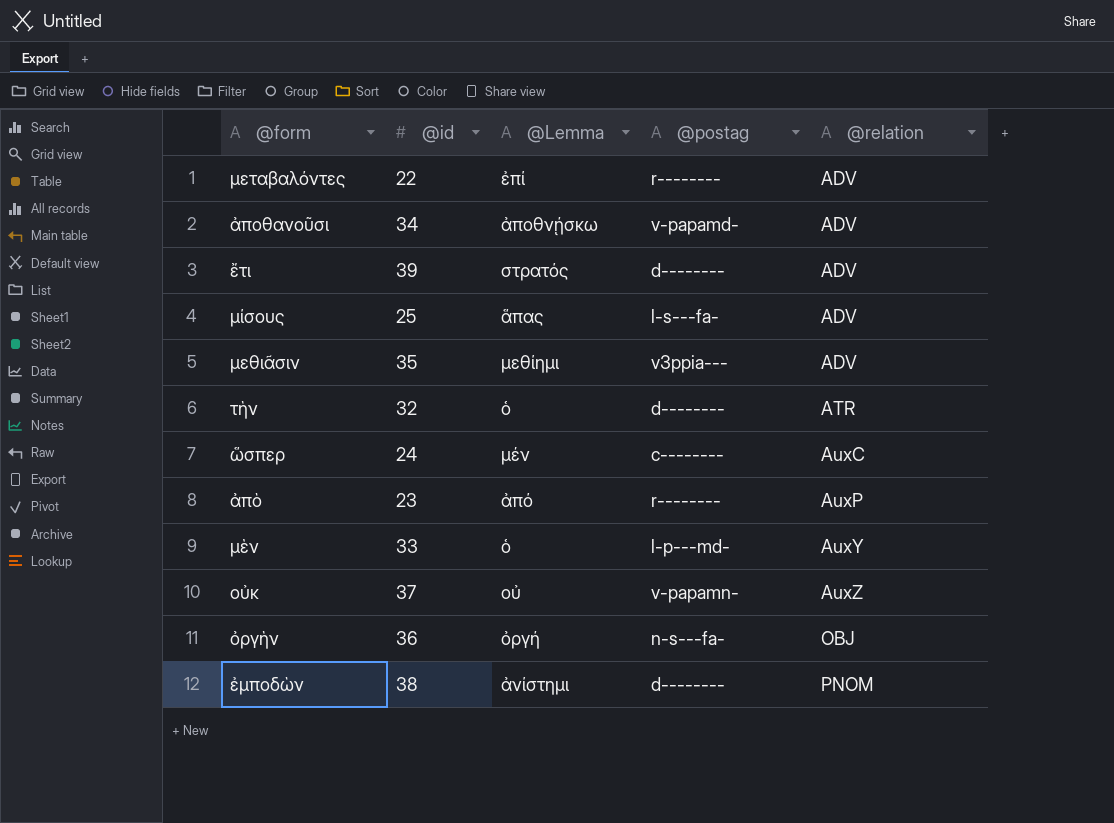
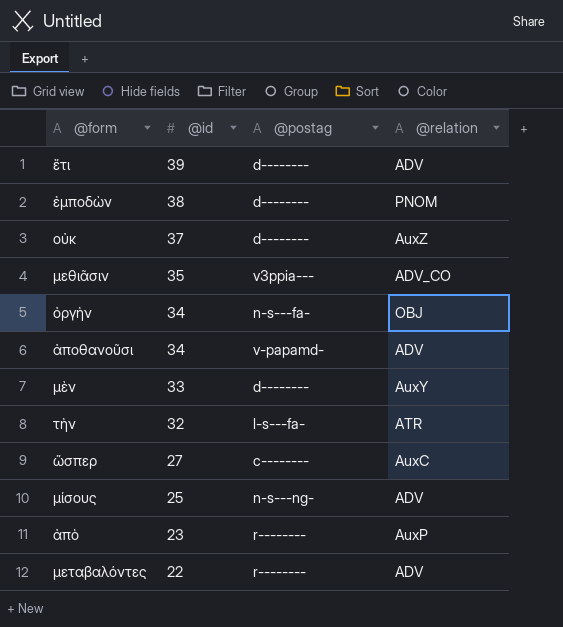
row order: @relation ascending -> @id descending
column @Lemma | position: 3 -> none
οὐκ | @postag: v-papamn- -> d--------
μεθιᾶσιν | @relation: ADV -> ADV_CO
ὀργὴν | @id: 36 -> 34
μὲν | @postag: l-p---md- -> d--------
τὴν | @postag: d-------- -> l-s---fa-
ὥσπερ | @id: 24 -> 27
μίσους | @postag: l-s---fa- -> n-s---ng-

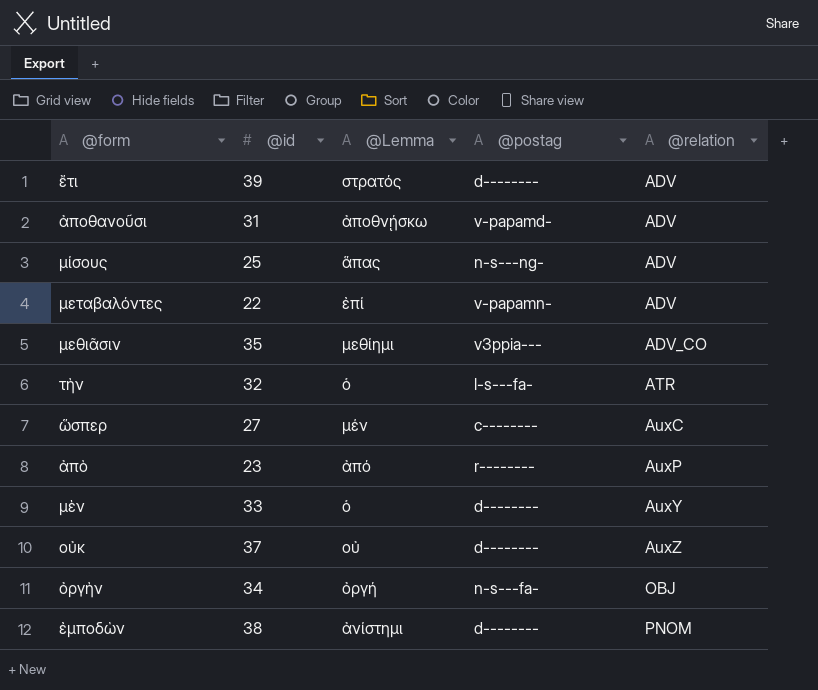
row order: @id descending -> @relation ascending
column @Lemma | position: none -> 3
ἀποθανοῦσι | @id: 34 -> 31
μεταβαλόντες | @postag: r-------- -> v-papamn-

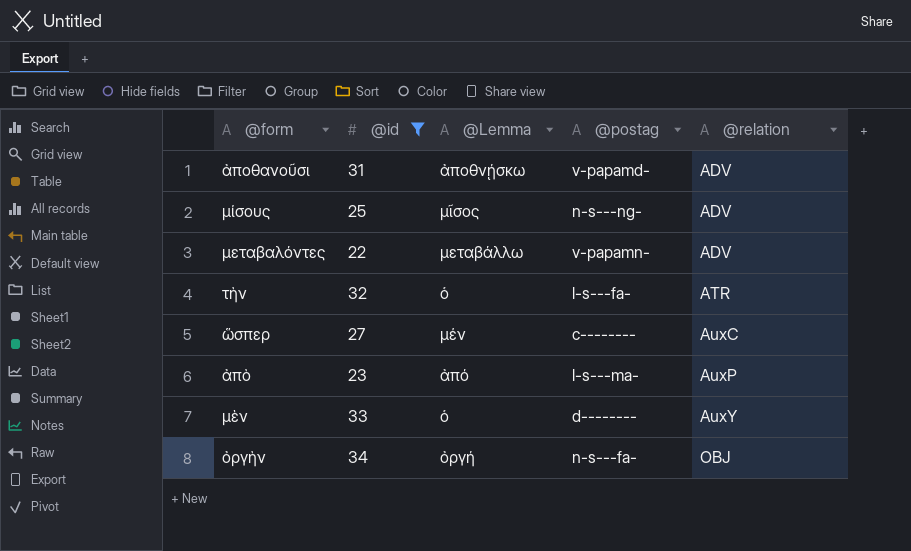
filter: none -> @id <= 34
μίσους | @Lemma: ἅπας -> μῖσος
μεταβαλόντες | @Lemma: ἐπί -> μεταβάλλω
ἀπὸ | @postag: r-------- -> l-s---ma-

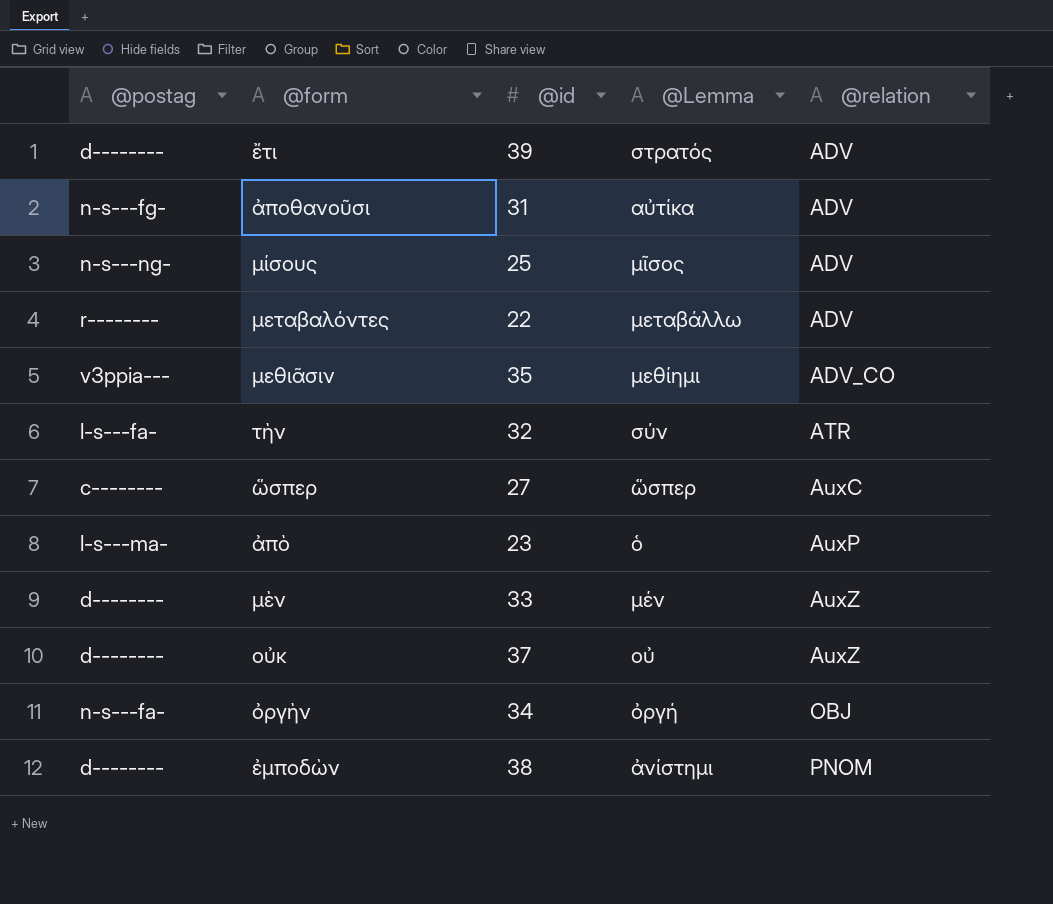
filter: @id <= 34 -> none
column @postag | position: 4 -> 1
ἀποθανοῦσι | @postag: v-papamd- -> n-s---fg-
ἀποθανοῦσι | @Lemma: ἀποθνῄσκω -> αὐτίκα
μεταβαλόντες | @postag: v-papamn- -> r--------
τὴν | @Lemma: ὁ -> σύν
ὥσπερ | @Lemma: μέν -> ὥσπερ
ἀπὸ | @Lemma: ἀπό -> ὁ
μὲν | @Lemma: ὁ -> μέν
μὲν | @relation: AuxY -> AuxZ

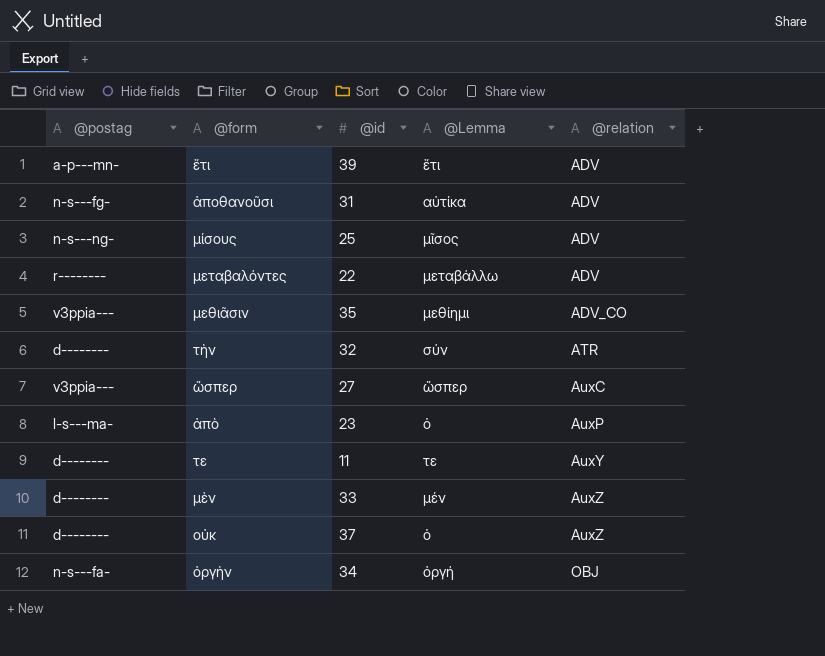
row ἐμποδὼν: d-------- | 38 | ἀνίστημι | PNOM -> none
ἔτι | @postag: d-------- -> a-p---mn-
ἔτι | @Lemma: στρατός -> ἔτι
τὴν | @postag: l-s---fa- -> d--------
ὥσπερ | @postag: c-------- -> v3ppia---
row τε: none -> d-------- | 11 | τε | AuxY
οὐκ | @Lemma: οὐ -> ὁ

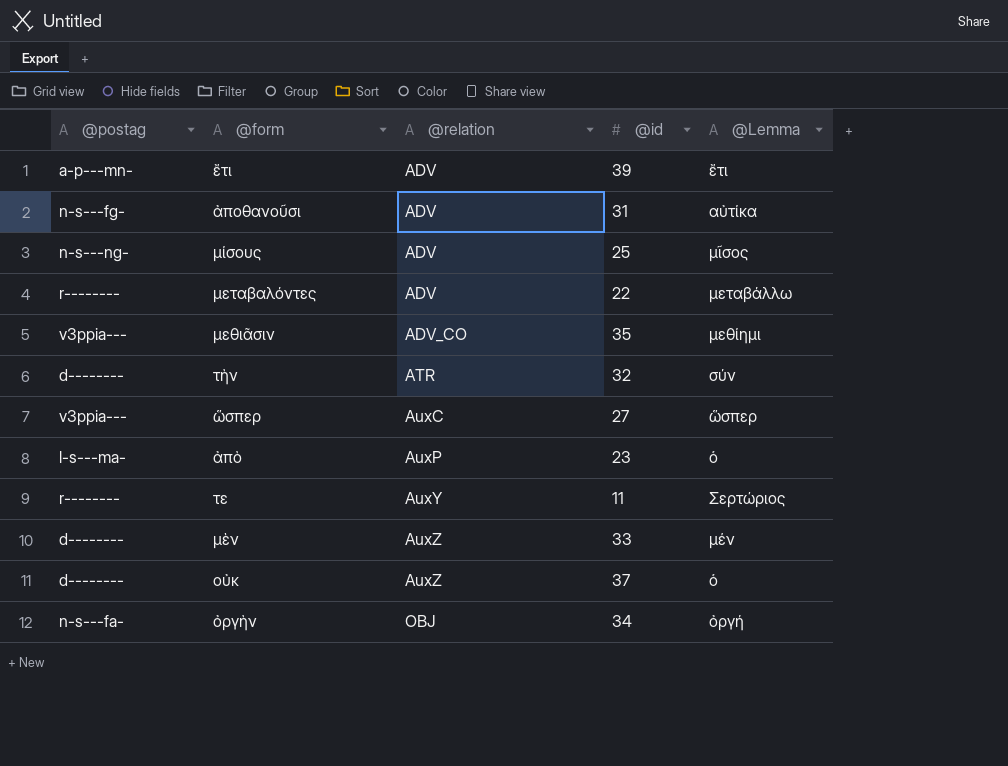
column @relation | position: 5 -> 3
τε | @postag: d-------- -> r--------
τε | @Lemma: τε -> Σερτώριος

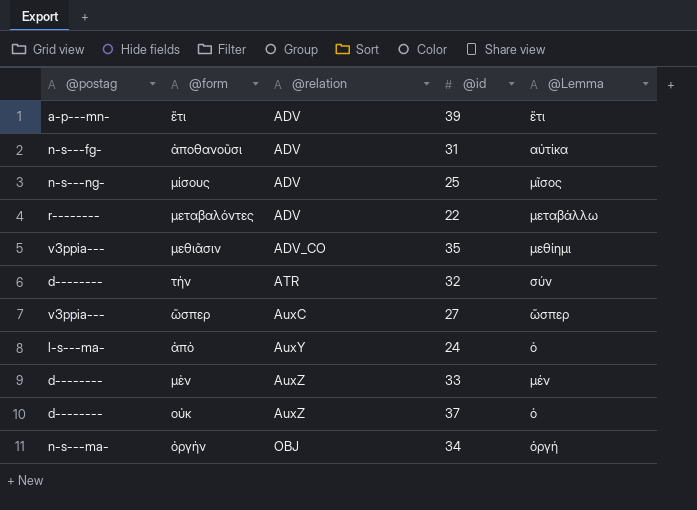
row τε: r-------- | AuxY | 11 | Σερτώριος -> none
ἀπὸ | @relation: AuxP -> AuxY
ἀπὸ | @id: 23 -> 24
ὀργὴν | @postag: n-s---fa- -> n-s---ma-

